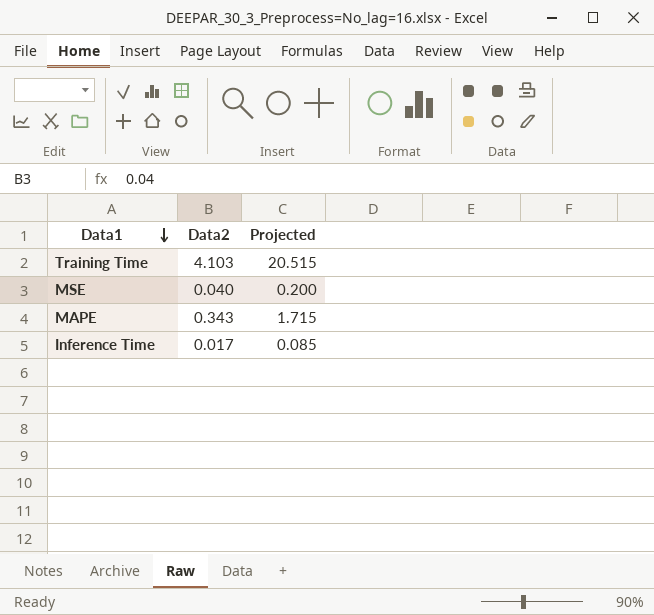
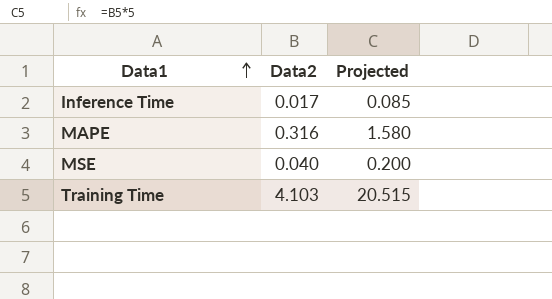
row order: Data1 descending -> Data1 ascending
MAPE | Data2: 0.343 -> 0.316
MAPE | Projected: 1.715 -> 1.580

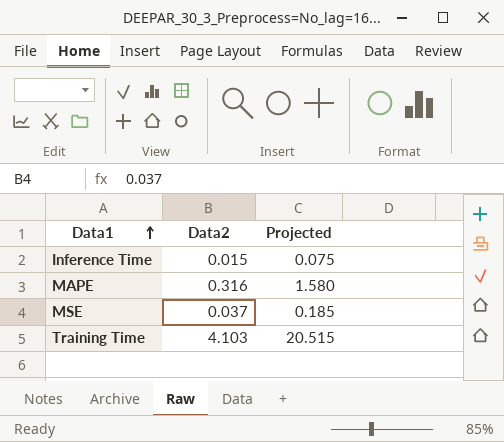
Inference Time | Data2: 0.017 -> 0.015
Inference Time | Projected: 0.085 -> 0.075
MSE | Data2: 0.040 -> 0.037
MSE | Projected: 0.200 -> 0.185

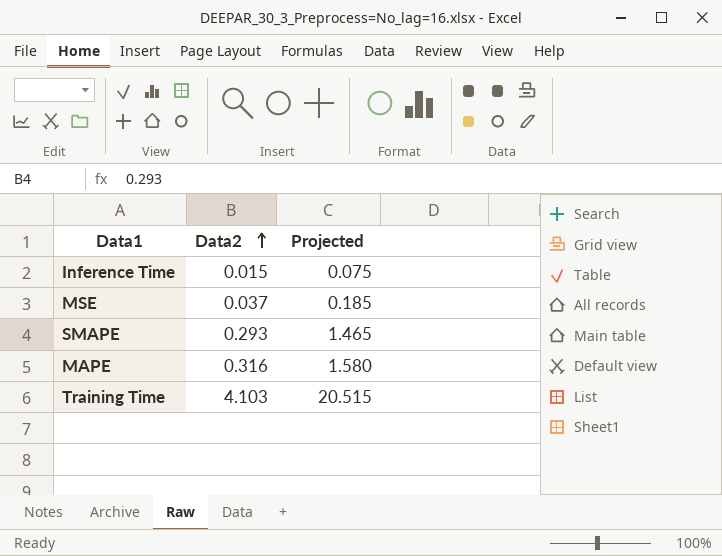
row order: Data1 ascending -> Data2 ascending
row SMAPE: none -> 0.293 | 1.465

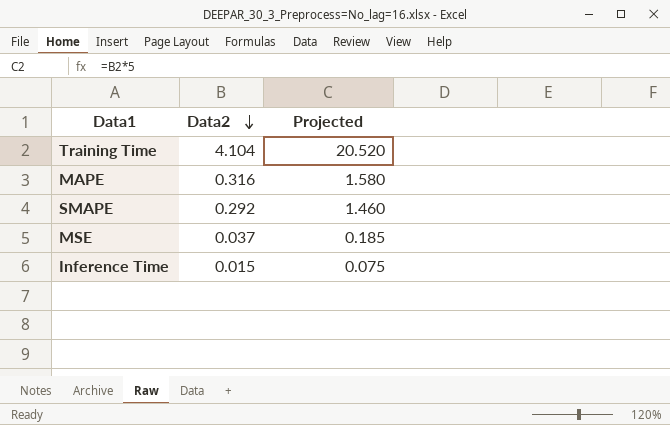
row order: Data2 ascending -> Data2 descending
Training Time | Data2: 4.103 -> 4.104
Training Time | Projected: 20.515 -> 20.520
SMAPE | Data2: 0.293 -> 0.292
SMAPE | Projected: 1.465 -> 1.460

